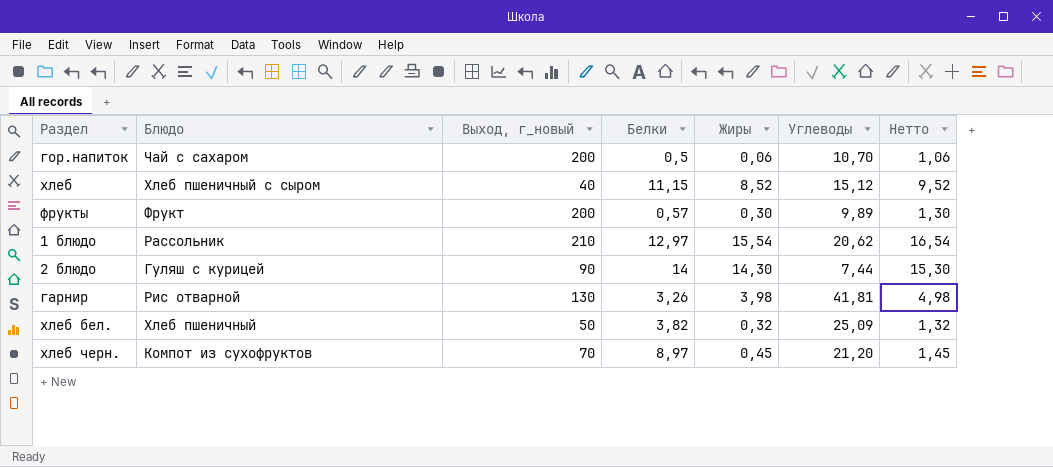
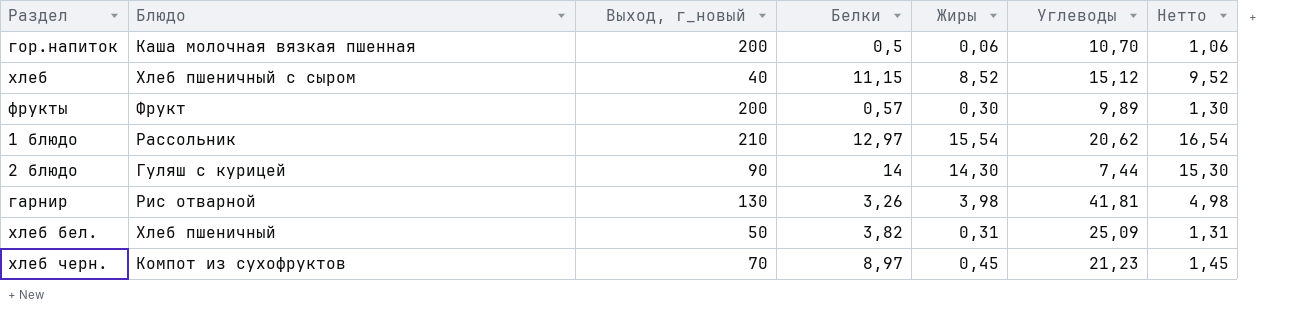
гор.напиток | Блюдо: Чай с сахаром -> Каша молочная вязкая пшенная
хлеб бел. | Жиры: 0,32 -> 0,31
хлеб бел. | Нетто: 1,32 -> 1,31
хлеб черн. | Углеводы: 21,20 -> 21,23

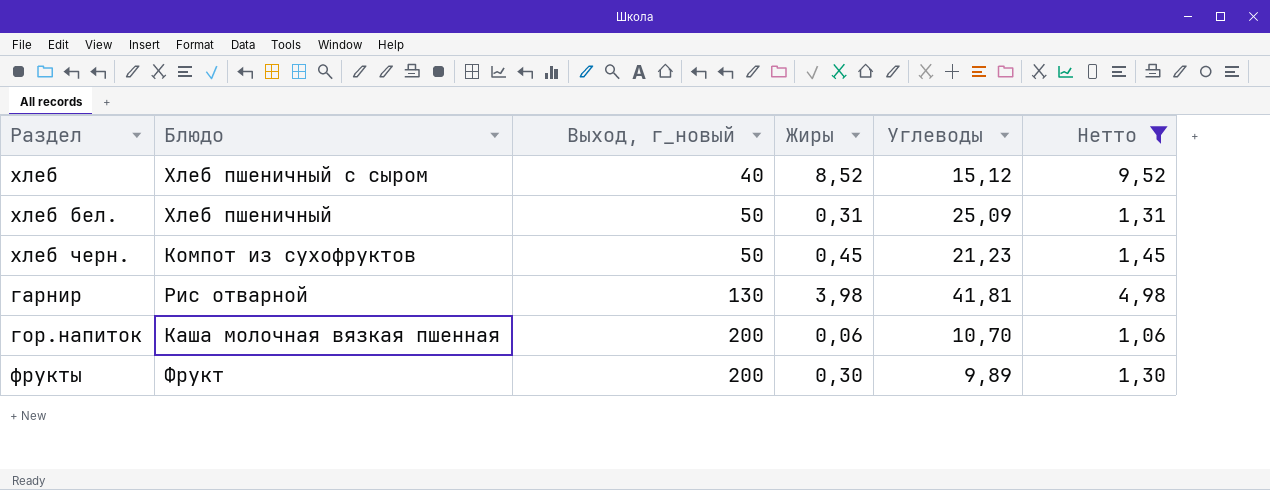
filter: none -> Нетто <= 9,52
row order: none -> Выход, г_новый ascending
column Белки | position: 4 -> none
хлеб черн. | Выход, г_новый: 70 -> 50

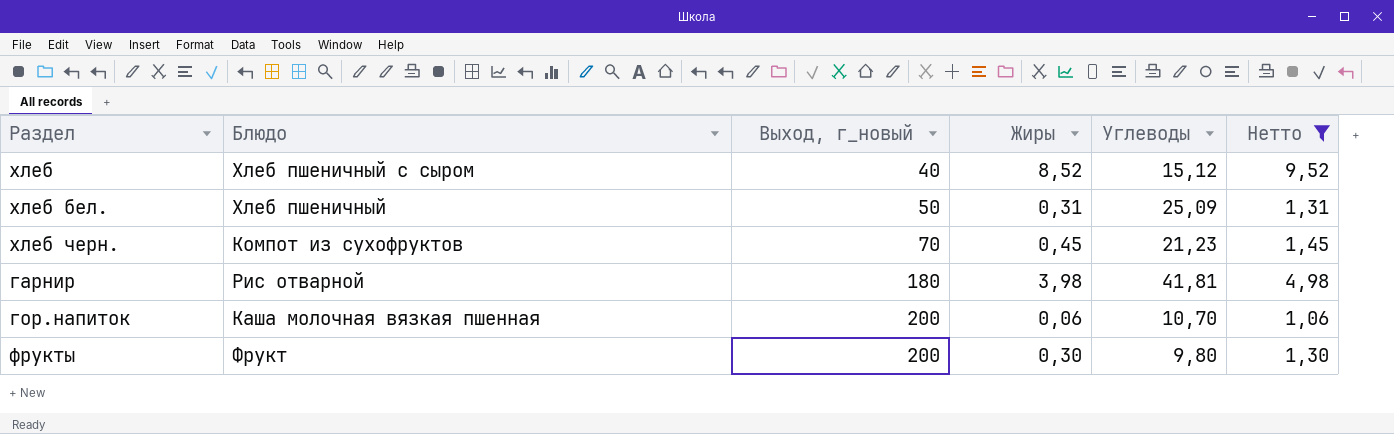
хлеб черн. | Выход, г_новый: 50 -> 70
гарнир | Выход, г_новый: 130 -> 180
фрукты | Углеводы: 9,89 -> 9,80

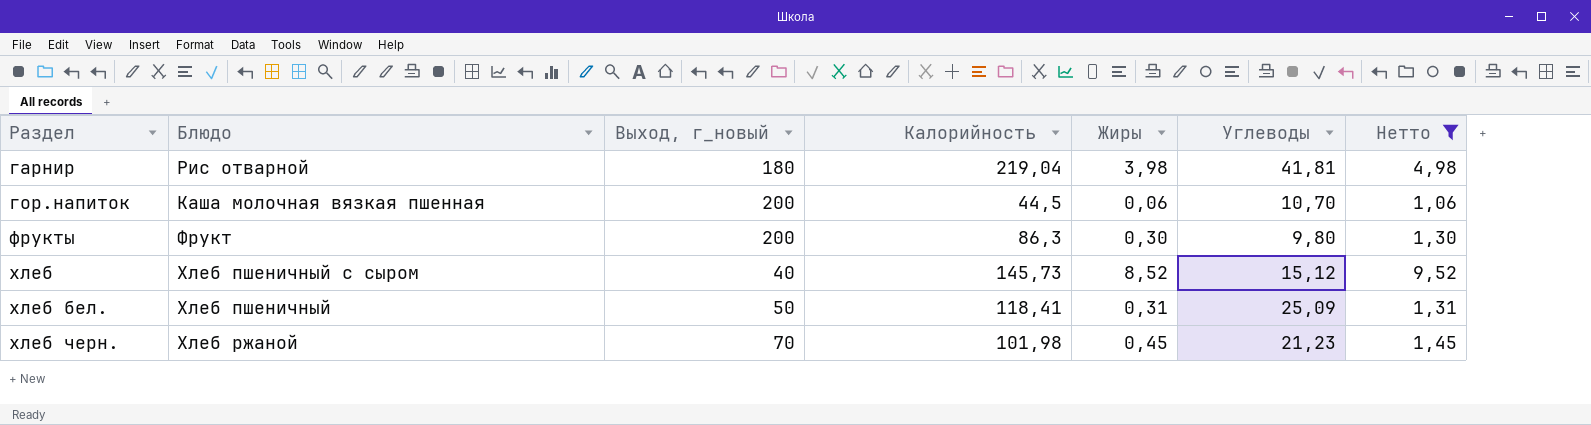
row order: Выход, г_новый ascending -> Раздел ascending
column Калорийность | position: none -> 4
хлеб черн. | Блюдо: Компот из сухофруктов -> Хлеб ржаной

